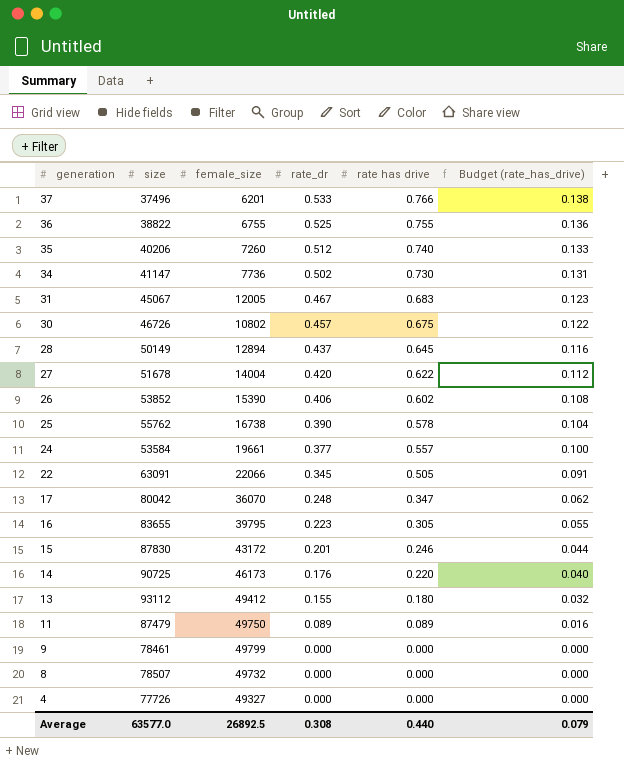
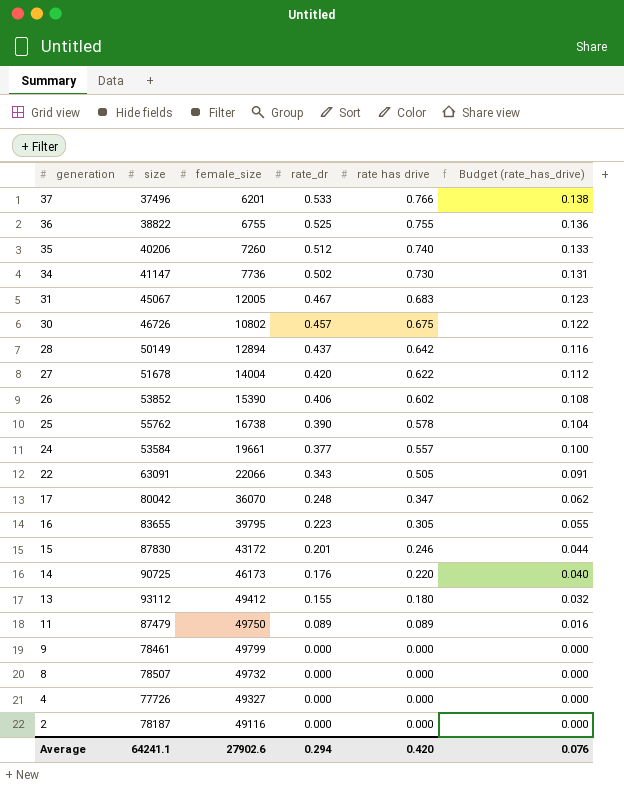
28 | rate has drive: 0.645 -> 0.642
22 | rate_dr: 0.345 -> 0.343
row 2: none -> 78187 | 49116 | 0.000 | 0.000 | 0.000
Average | size: 63577.0 -> 64241.1
Average | female_size: 26892.5 -> 27902.6
Average | rate_dr: 0.308 -> 0.294
Average | rate has drive: 0.440 -> 0.420
Average | Budget (rate_has_drive): 0.079 -> 0.076

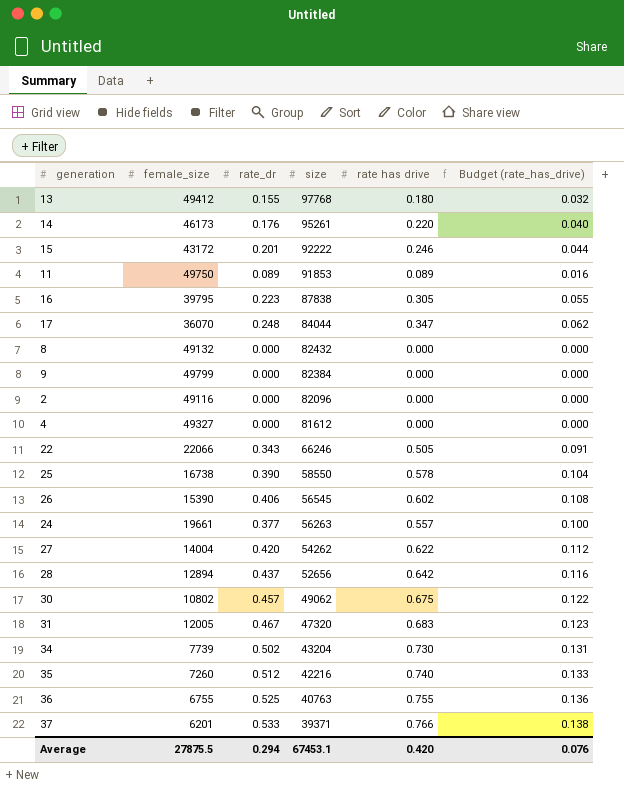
row order: generation descending -> size descending
column size | position: 2 -> 4
13 | size: 93112 -> 97768
14 | size: 90725 -> 95261
15 | size: 87830 -> 92222
11 | size: 87479 -> 91853
16 | size: 83655 -> 87838
17 | size: 80042 -> 84044
8 | female_size: 49732 -> 49132
8 | size: 78507 -> 82432
9 | size: 78461 -> 82384
2 | size: 78187 -> 82096
4 | size: 77726 -> 81612
22 | size: 63091 -> 66246
25 | size: 55762 -> 58550
26 | size: 53852 -> 56545
24 | size: 53584 -> 56263
27 | size: 51678 -> 54262
28 | size: 50149 -> 52656
30 | size: 46726 -> 49062
31 | size: 45067 -> 47320
34 | female_size: 7736 -> 7739
34 | size: 41147 -> 43204
35 | size: 40206 -> 42216
36 | size: 38822 -> 40763
37 | size: 37496 -> 39371
Average | female_size: 27902.6 -> 27875.5
Average | size: 64241.1 -> 67453.1

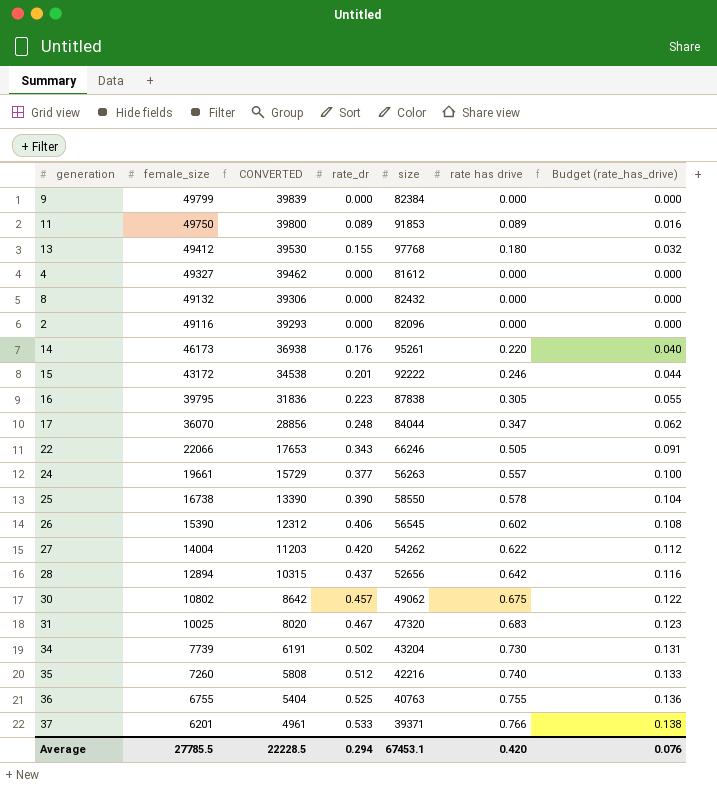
row order: size descending -> female_size descending
column CONVERTED | formula: none -> [female_size] * 0.8
31 | female_size: 12005 -> 10025
Average | female_size: 27875.5 -> 27785.5

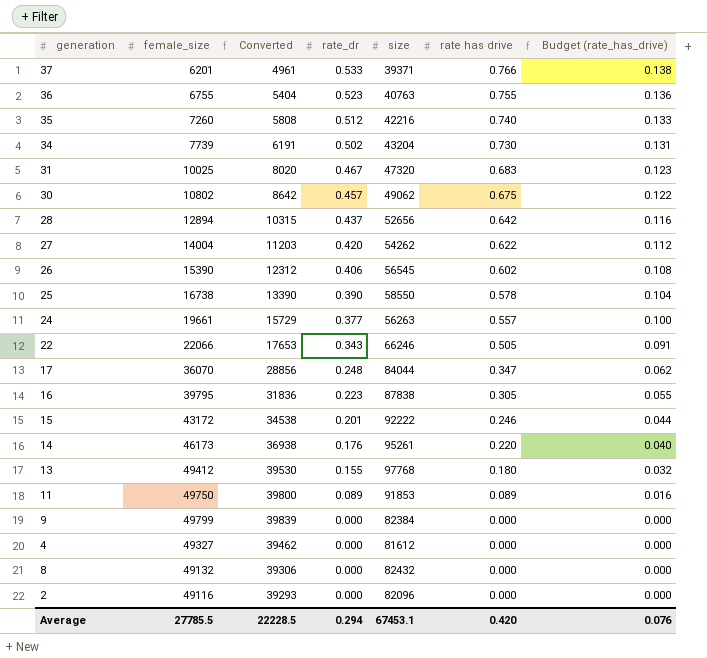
row order: female_size descending -> rate_dr descending
column name: CONVERTED -> Converted
36 | rate_dr: 0.525 -> 0.523

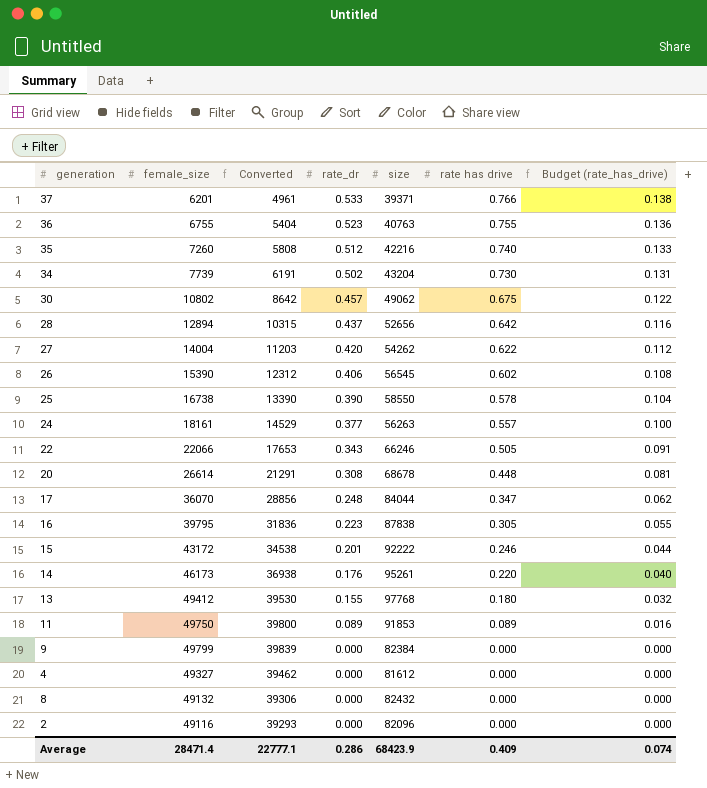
row 31: 10025 | 8020 | 0.467 | 47320 | 0.683 | 0.123 -> none
24 | female_size: 19661 -> 18161
24 | Converted: 15729 -> 14529
row 20: none -> 26614 | 21291 | 0.308 | 68678 | 0.448 | 0.081
Average | female_size: 27785.5 -> 28471.4
Average | Converted: 22228.5 -> 22777.1
Average | rate_dr: 0.294 -> 0.286
Average | size: 67453.1 -> 68423.9
Average | rate has drive: 0.420 -> 0.409
Average | Budget (rate_has_drive): 0.076 -> 0.074

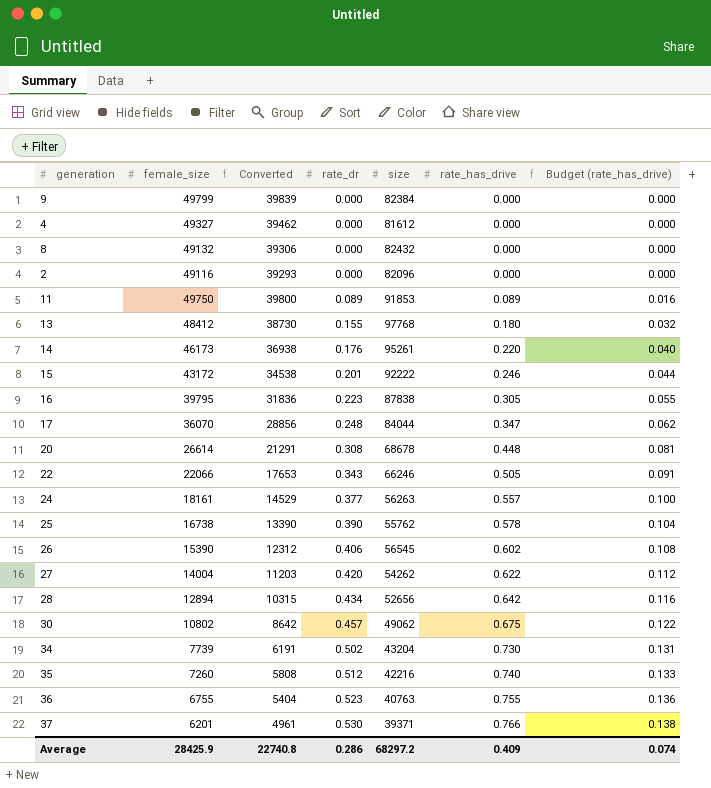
row order: rate_dr descending -> rate_dr ascending
column name: rate has drive -> rate_has_drive
13 | female_size: 49412 -> 48412
13 | Converted: 39530 -> 38730
25 | size: 58550 -> 55762
28 | rate_dr: 0.437 -> 0.434
37 | rate_dr: 0.533 -> 0.530
Average | female_size: 28471.4 -> 28425.9
Average | Converted: 22777.1 -> 22740.8
Average | size: 68423.9 -> 68297.2

